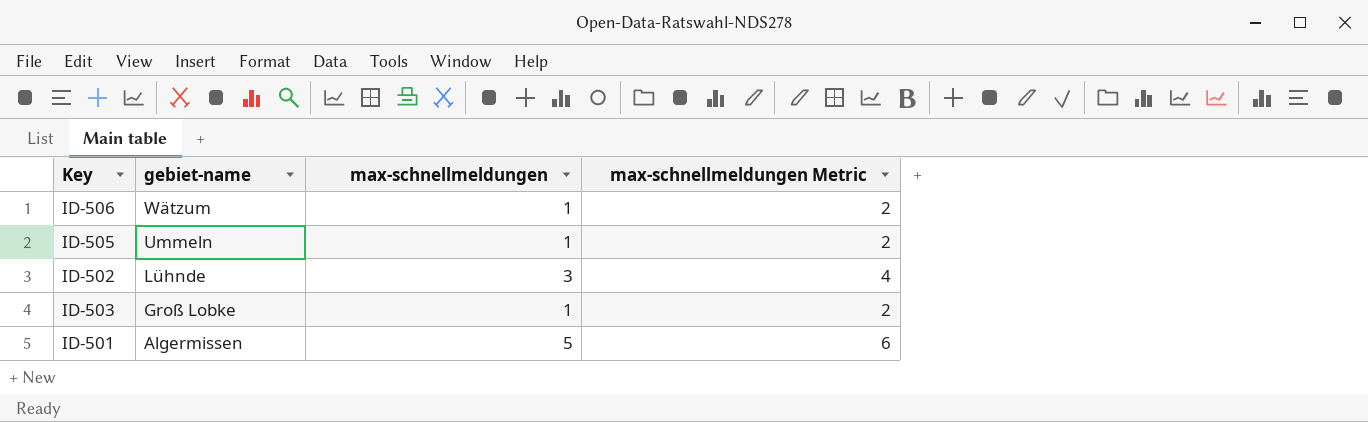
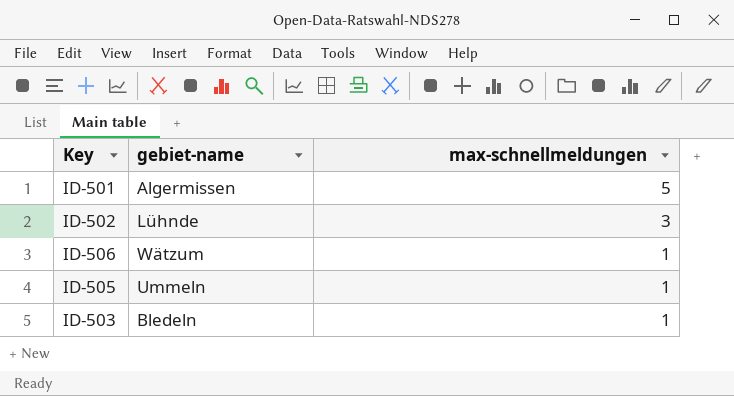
row order: gebiet-name descending -> max-schnellmeldungen descending
column max-schnellmeldungen Metric | formula: [max-schnellmeldungen] + 1 -> none
ID-503 | gebiet-name: Groß Lobke -> Bledeln

